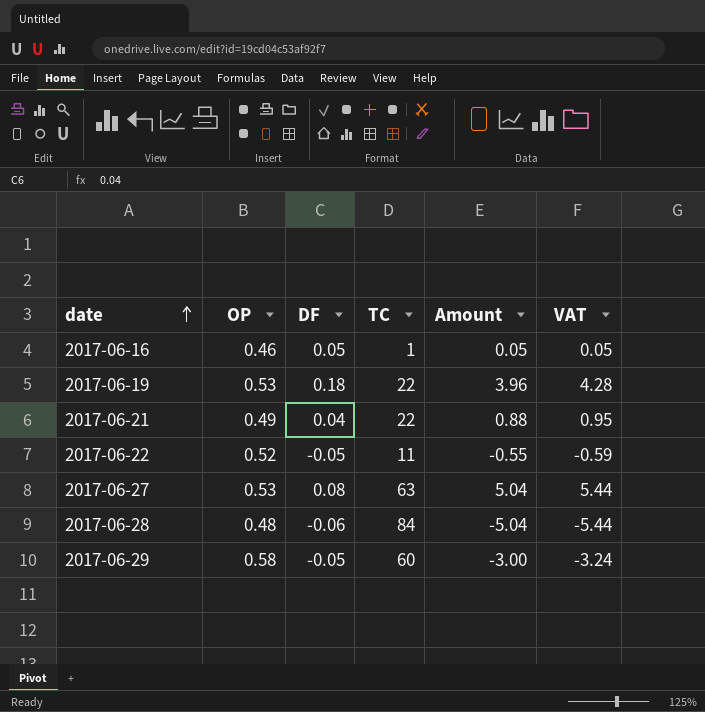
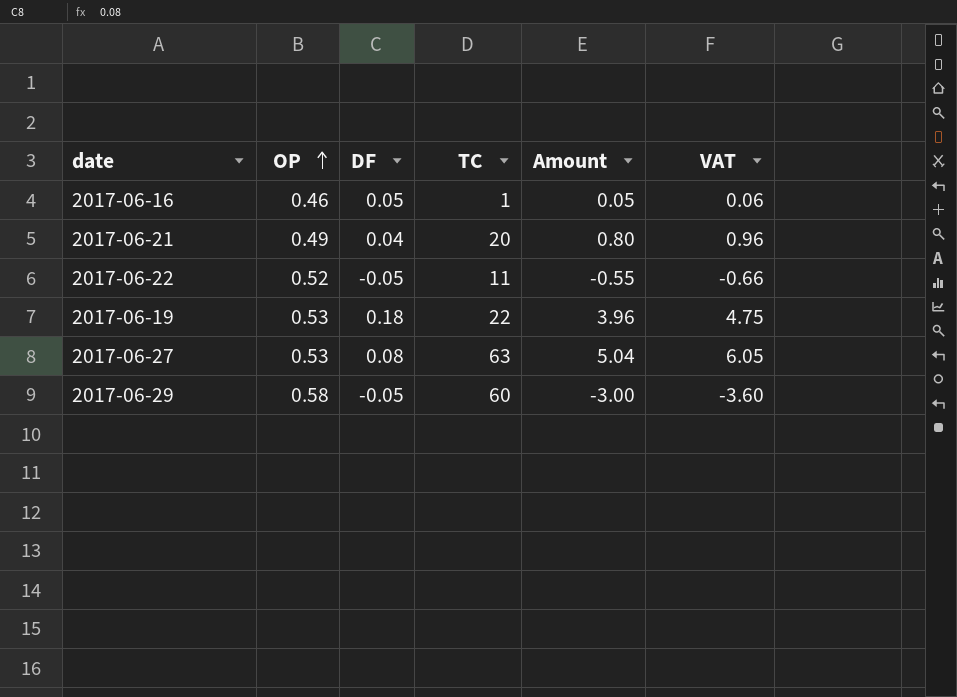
row order: date ascending -> OP ascending
column VAT | formula: [Amount] * 1.08 -> [Amount] * 1.2
row 2017-06-28: 0.48 | -0.06 | 84 | -5.04 | -5.44 -> none
2017-06-21 | TC: 22 -> 20
2017-06-21 | Amount: 0.88 -> 0.80

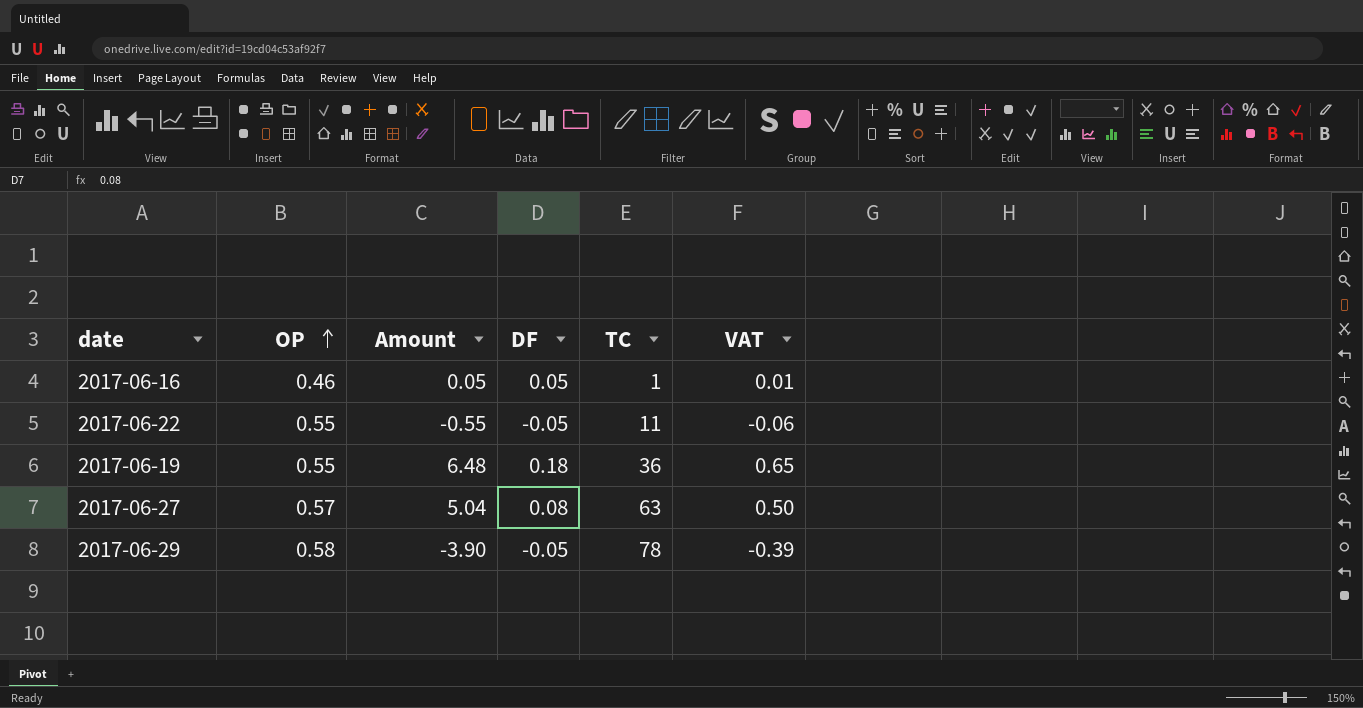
column Amount | position: 5 -> 3
column VAT | formula: [Amount] * 1.2 -> [Amount] * 0.1
row 2017-06-21: 0.49 | 0.04 | 20 | 0.80 | 0.96 -> none
2017-06-22 | OP: 0.52 -> 0.55
2017-06-19 | OP: 0.53 -> 0.55
2017-06-19 | Amount: 3.96 -> 6.48
2017-06-19 | TC: 22 -> 36
2017-06-27 | OP: 0.53 -> 0.57
2017-06-29 | Amount: -3.00 -> -3.90
2017-06-29 | TC: 60 -> 78

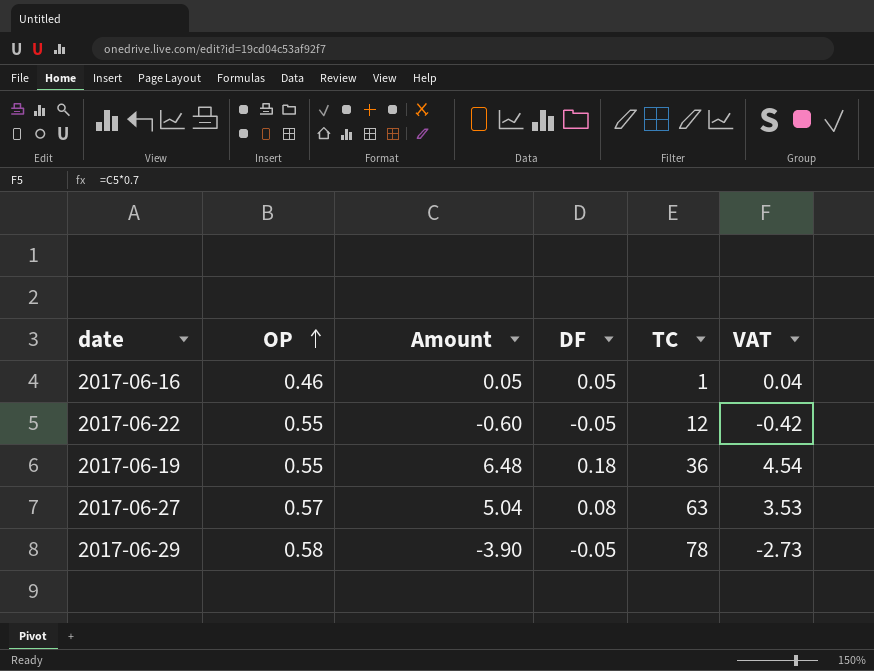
column VAT | formula: [Amount] * 0.1 -> [Amount] * 0.7
2017-06-22 | Amount: -0.55 -> -0.60
2017-06-22 | TC: 11 -> 12

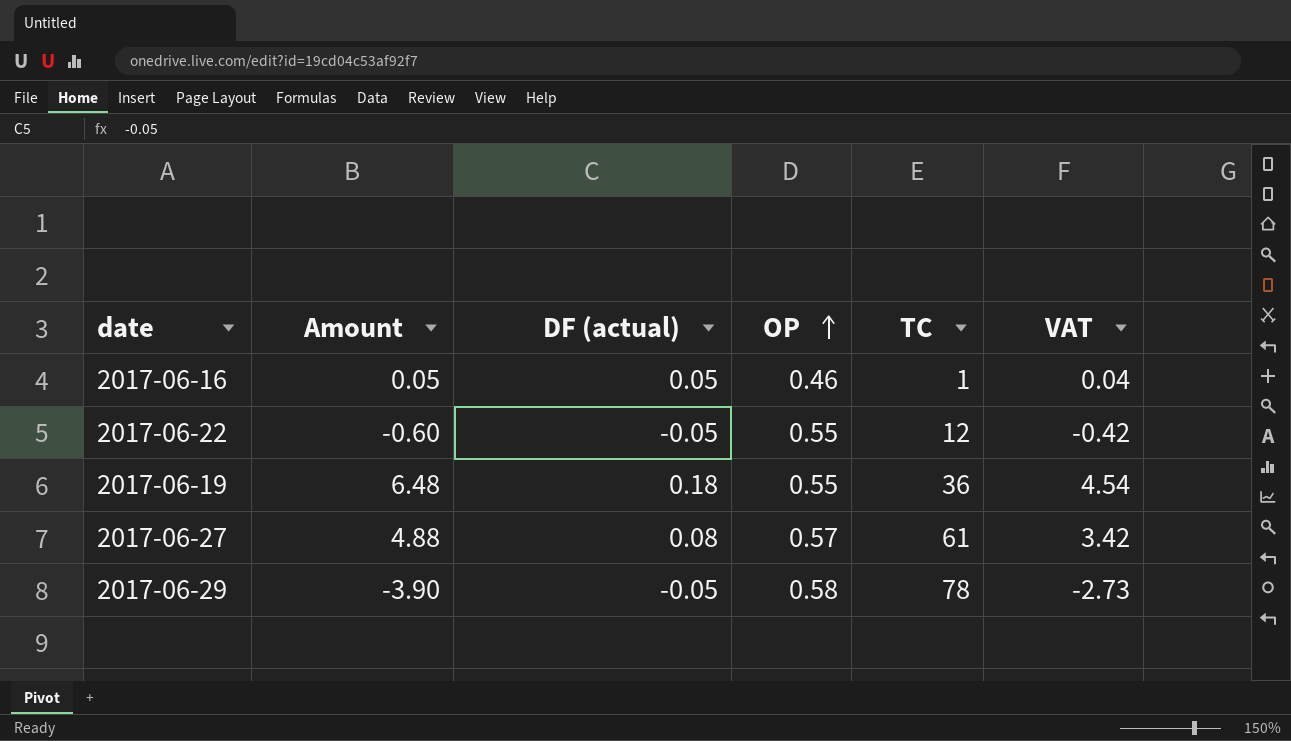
column name: DF -> DF (actual)
column OP | position: 2 -> 4
2017-06-27 | Amount: 5.04 -> 4.88
2017-06-27 | TC: 63 -> 61
2017-06-27 | VAT: 3.53 -> 3.42

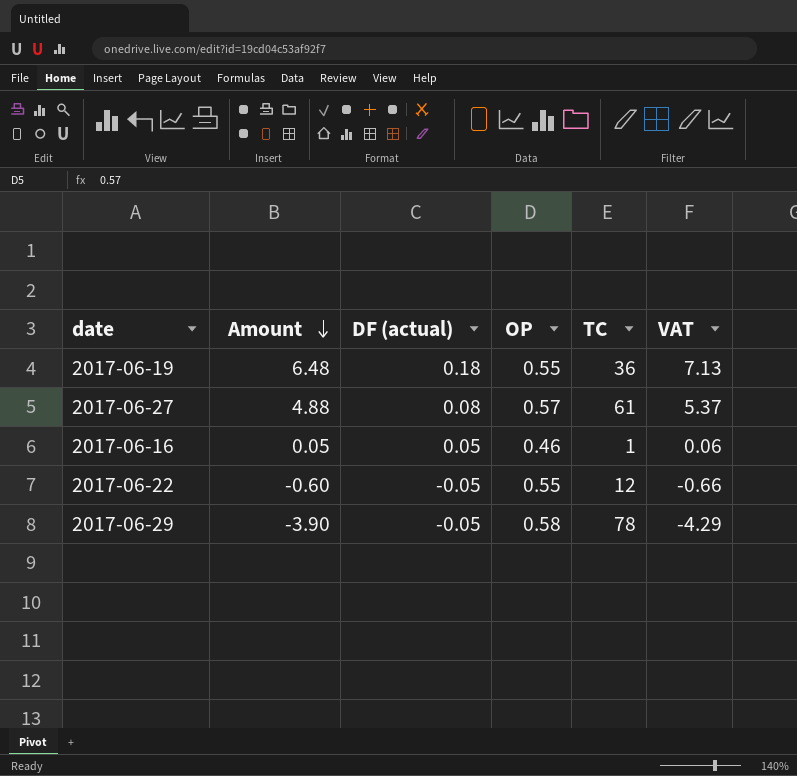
row order: OP ascending -> Amount descending
column VAT | formula: [Amount] * 0.7 -> [Amount] * 1.1

